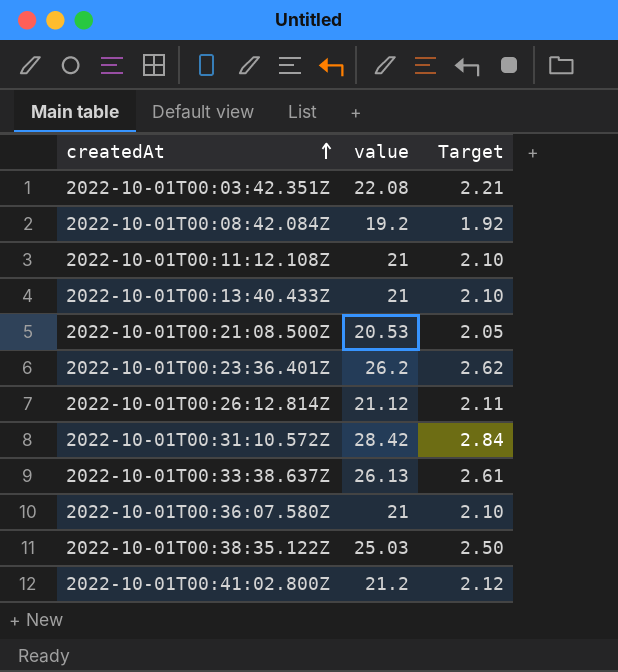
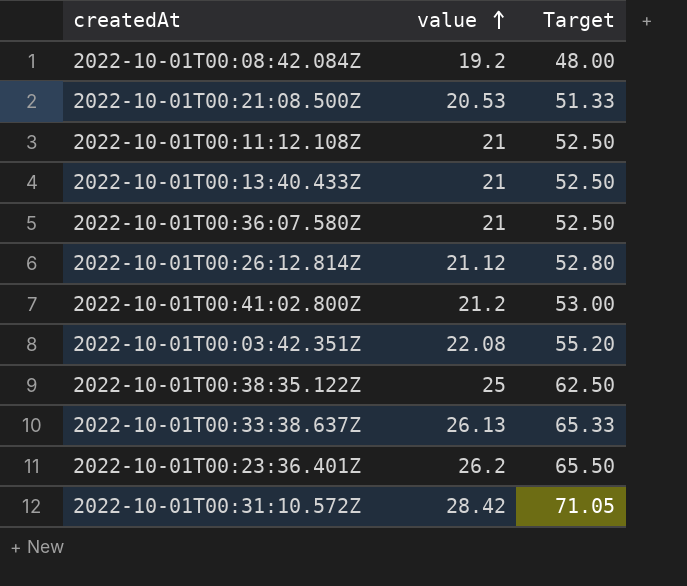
row order: createdAt ascending -> value ascending
column Target | formula: [value] * 0.1 -> [value] * 2.5
2022-10-01T00:38:35.122Z | value: 25.03 -> 25

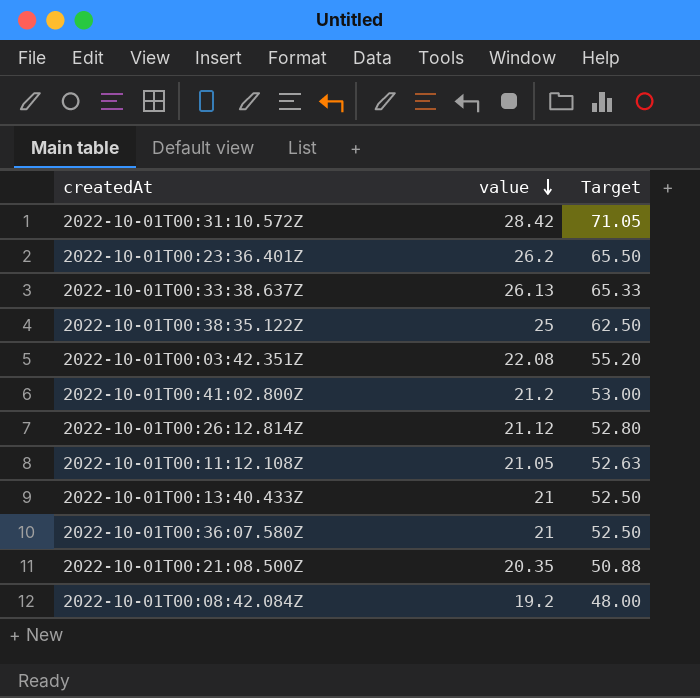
row order: value ascending -> value descending
2022-10-01T00:11:12.108Z | value: 21 -> 21.05
2022-10-01T00:11:12.108Z | Target: 52.50 -> 52.63
2022-10-01T00:21:08.500Z | value: 20.53 -> 20.35
2022-10-01T00:21:08.500Z | Target: 51.33 -> 50.88

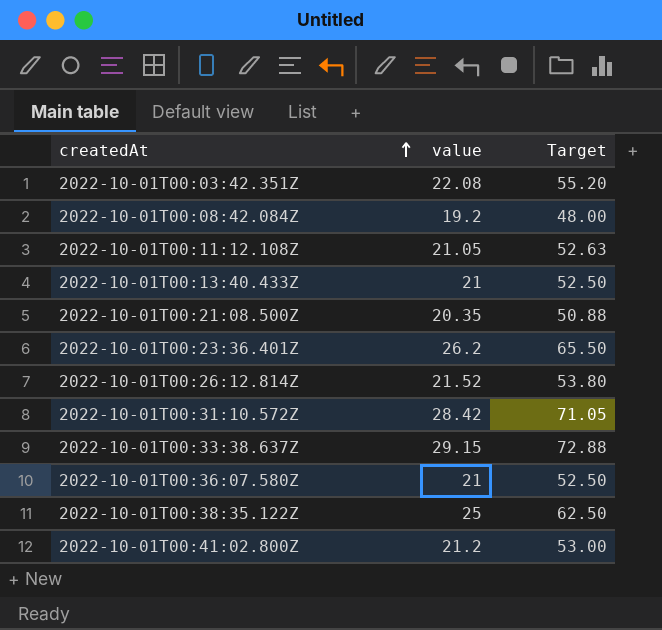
row order: value descending -> createdAt ascending
2022-10-01T00:26:12.814Z | value: 21.12 -> 21.52
2022-10-01T00:26:12.814Z | Target: 52.80 -> 53.80
2022-10-01T00:33:38.637Z | value: 26.13 -> 29.15
2022-10-01T00:33:38.637Z | Target: 65.33 -> 72.88

